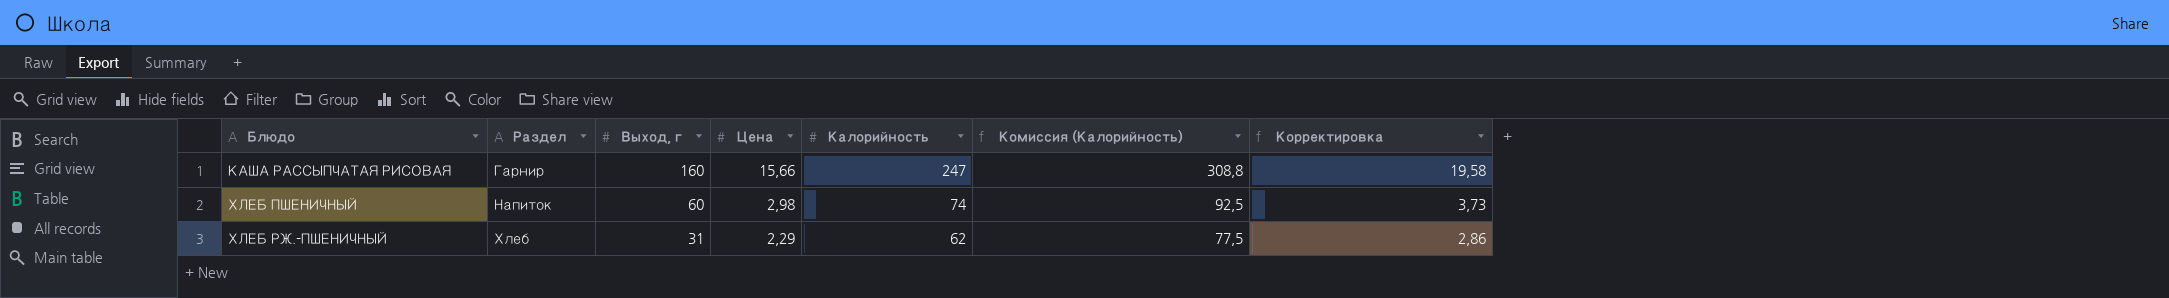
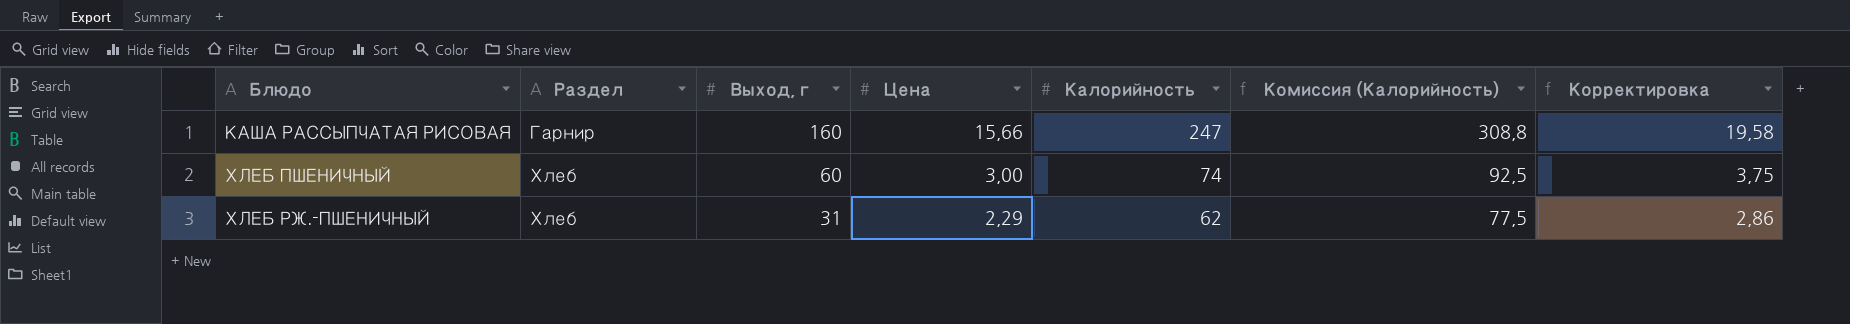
ХЛЕБ ПШЕНИЧНЫЙ | Раздел: Напиток -> Хлеб
ХЛЕБ ПШЕНИЧНЫЙ | Цена: 2,98 -> 3,00
ХЛЕБ ПШЕНИЧНЫЙ | Корректировка: 3,73 -> 3,75

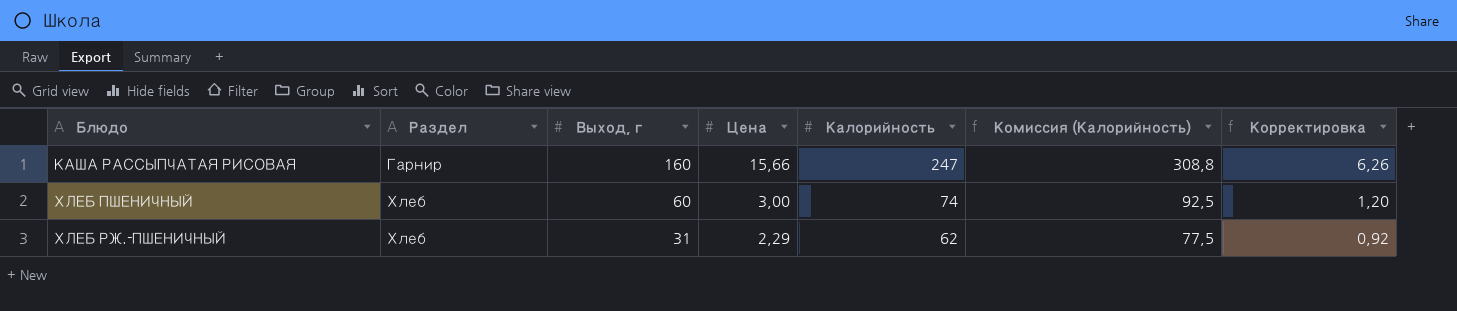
column Корректировка | formula: [Цена] * 1,25 -> [Цена] * 0,4

